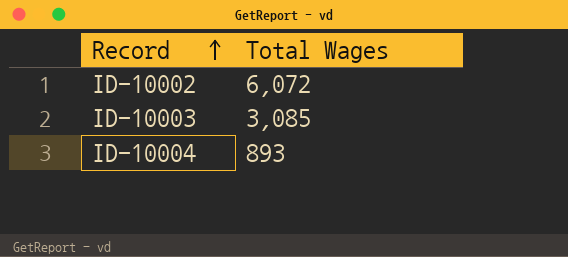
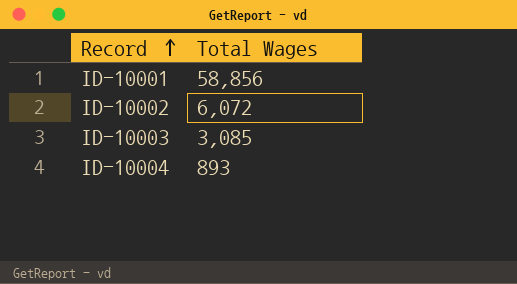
row ID-10001: none -> 58,856

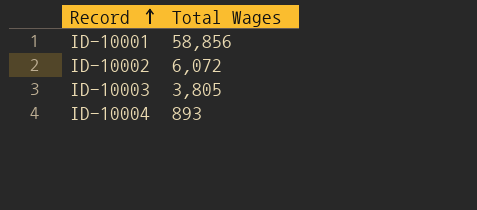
ID-10003 | Total Wages: 3,085 -> 3,805

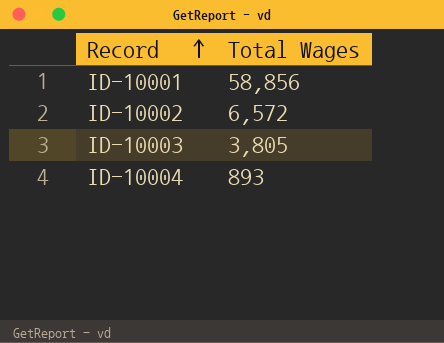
ID-10002 | Total Wages: 6,072 -> 6,572

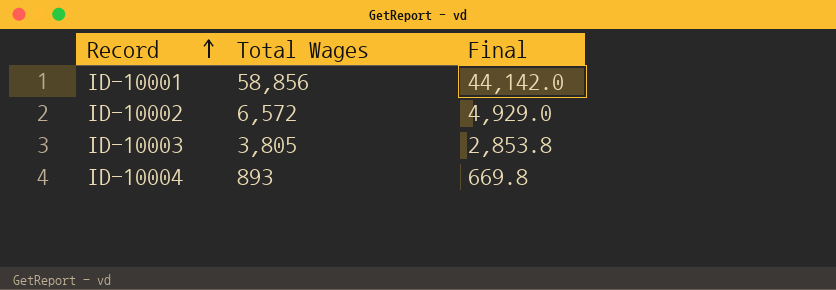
column Final | formula: none -> [Total Wages] * 0.75

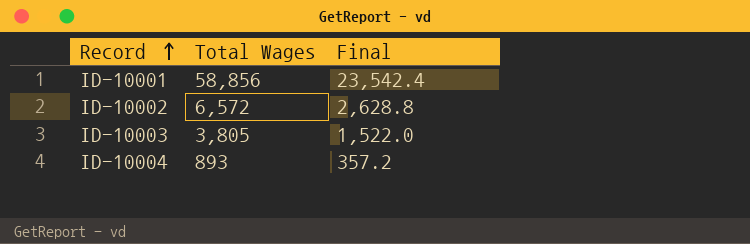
column Final | formula: [Total Wages] * 0.75 -> [Total Wages] * 0.4

